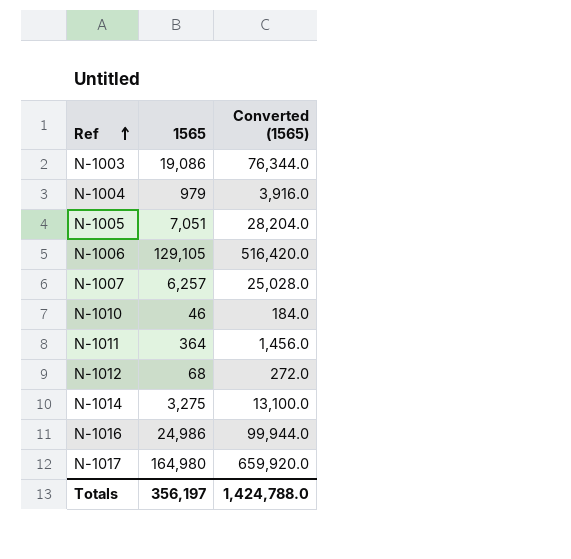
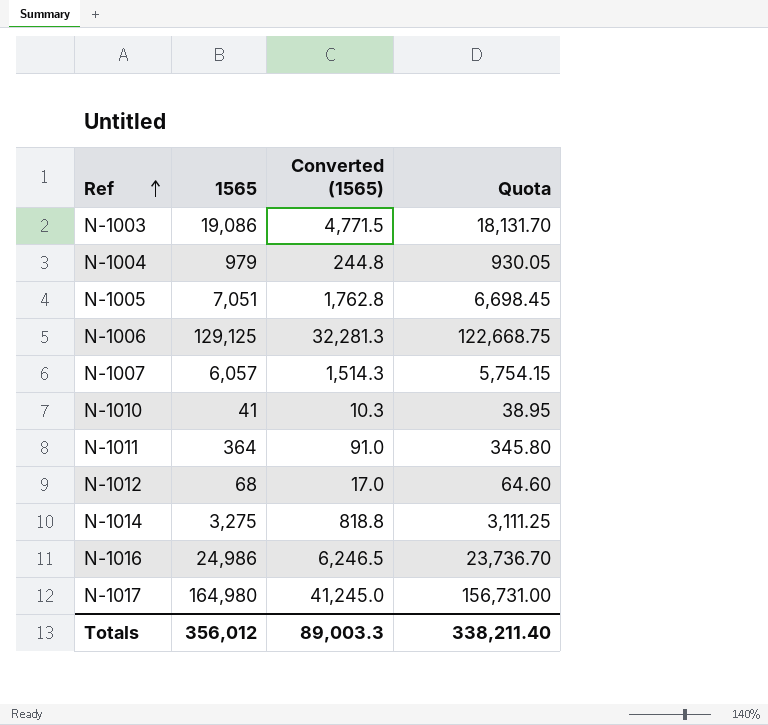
column Converted (1565) | formula: [1565] * 4 -> [1565] * 0.25
column Quota | formula: none -> [1565] * 0.95
N-1006 | 1565: 129,105 -> 129,125
N-1007 | 1565: 6,257 -> 6,057
N-1010 | 1565: 46 -> 41
Totals | 1565: 356,197 -> 356,012
Totals | Converted (1565): 1,424,788.0 -> 89,003.3

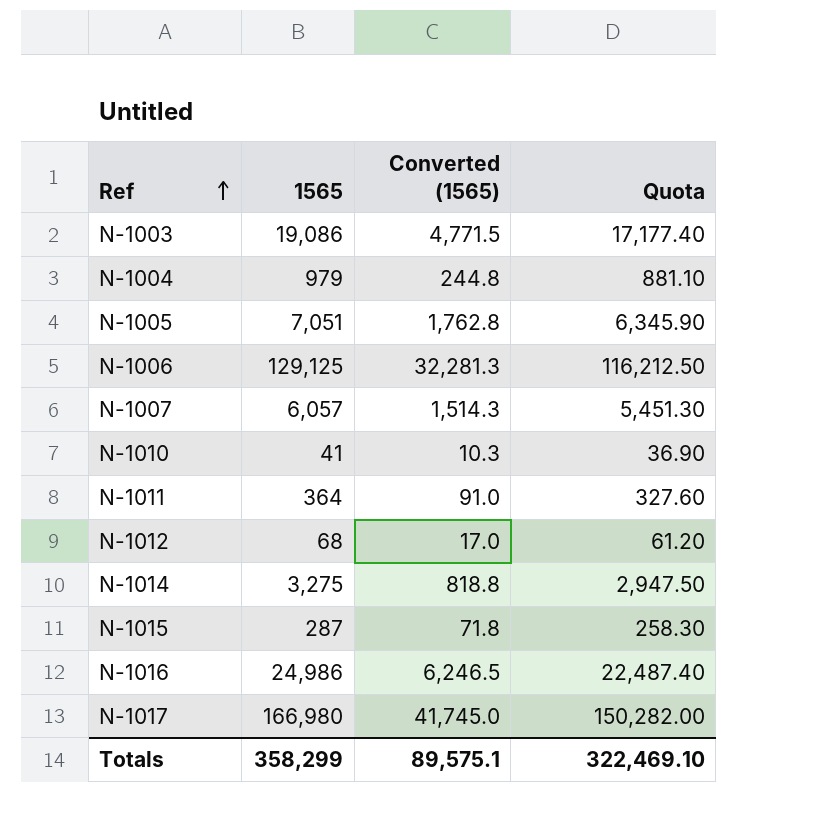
column Quota | formula: [1565] * 0.95 -> [1565] * 0.9
row N-1015: none -> 287 | 71.8 | 258.30
N-1017 | 1565: 164,980 -> 166,980
N-1017 | Converted (1565): 41,245.0 -> 41,745.0
Totals | 1565: 356,012 -> 358,299
Totals | Converted (1565): 89,003.3 -> 89,575.1
Totals | Quota: 338,211.40 -> 322,469.10

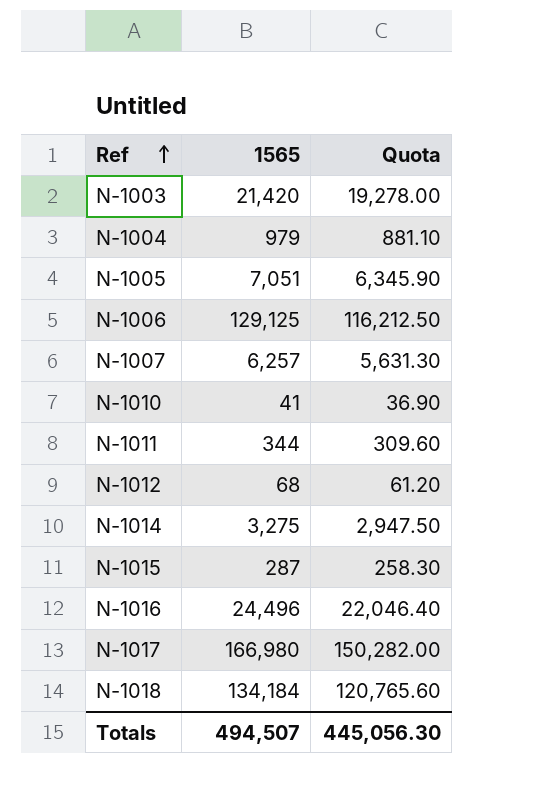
column Converted (1565) | formula: [1565] * 0.25 -> none
N-1003 | 1565: 19,086 -> 21,420
N-1003 | Quota: 17,177.40 -> 19,278.00
N-1007 | 1565: 6,057 -> 6,257
N-1007 | Quota: 5,451.30 -> 5,631.30
N-1011 | 1565: 364 -> 344
N-1011 | Quota: 327.60 -> 309.60
N-1016 | 1565: 24,986 -> 24,496
N-1016 | Quota: 22,487.40 -> 22,046.40
row N-1018: none -> 134,184 | 120,765.60
Totals | 1565: 358,299 -> 494,507
Totals | Quota: 322,469.10 -> 445,056.30

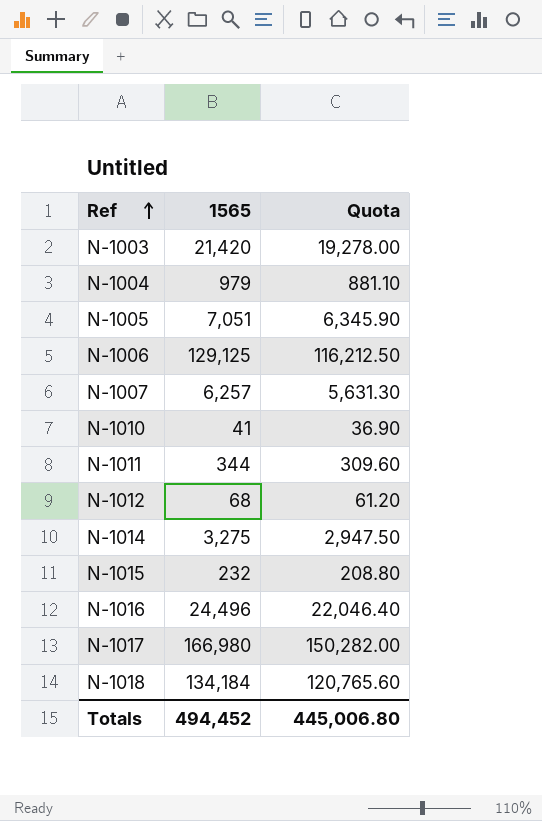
N-1015 | 1565: 287 -> 232
N-1015 | Quota: 258.30 -> 208.80
Totals | 1565: 494,507 -> 494,452
Totals | Quota: 445,056.30 -> 445,006.80

